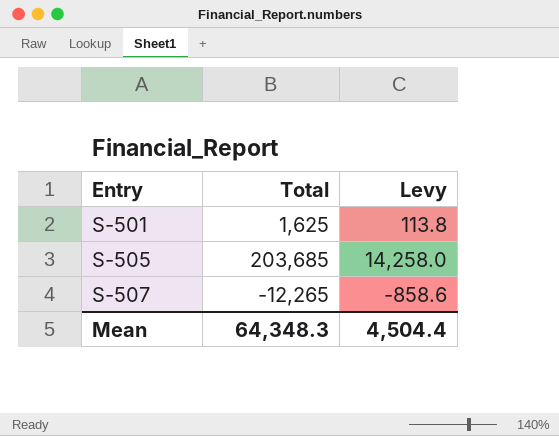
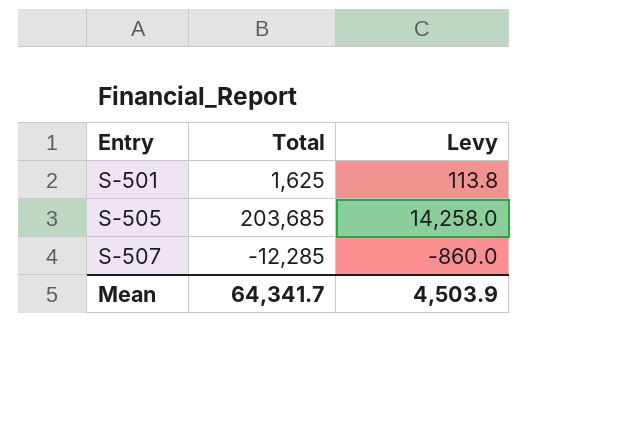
S-507 | Total: -12,265 -> -12,285
S-507 | Levy: -858.6 -> -860.0
Mean | Total: 64,348.3 -> 64,341.7
Mean | Levy: 4,504.4 -> 4,503.9

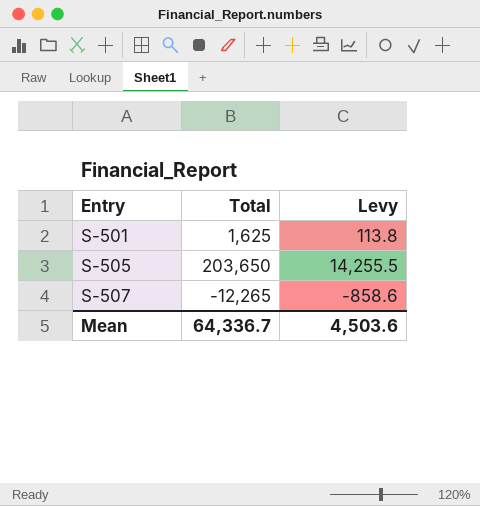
S-505 | Total: 203,685 -> 203,650
S-505 | Levy: 14,258.0 -> 14,255.5
S-507 | Total: -12,285 -> -12,265
S-507 | Levy: -860.0 -> -858.6
Mean | Total: 64,341.7 -> 64,336.7
Mean | Levy: 4,503.9 -> 4,503.6

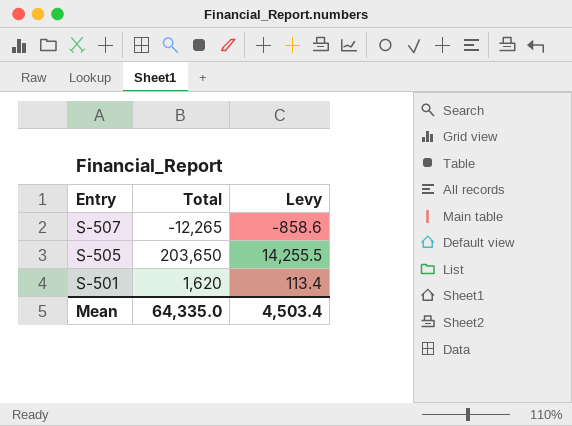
row order: Entry ascending -> Entry descending
S-501 | Total: 1,625 -> 1,620
S-501 | Levy: 113.8 -> 113.4
Mean | Total: 64,336.7 -> 64,335.0
Mean | Levy: 4,503.6 -> 4,503.4

